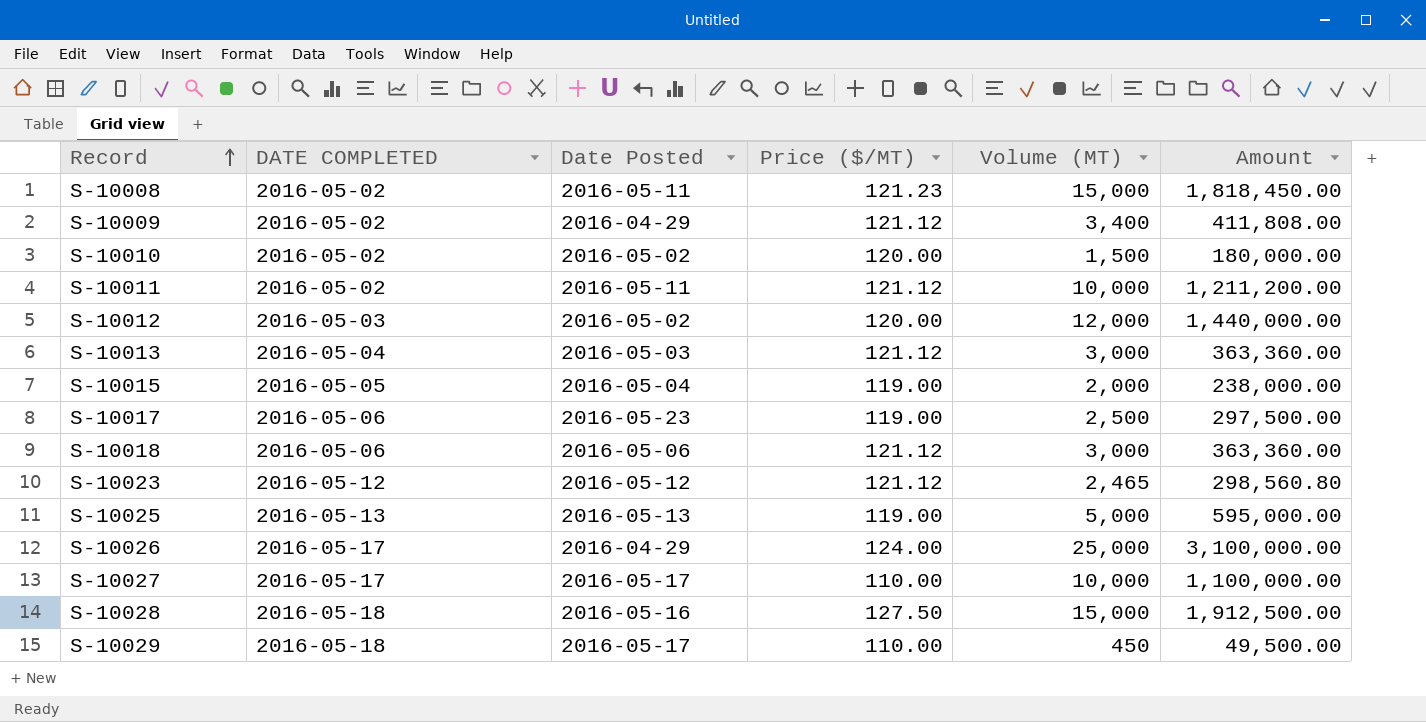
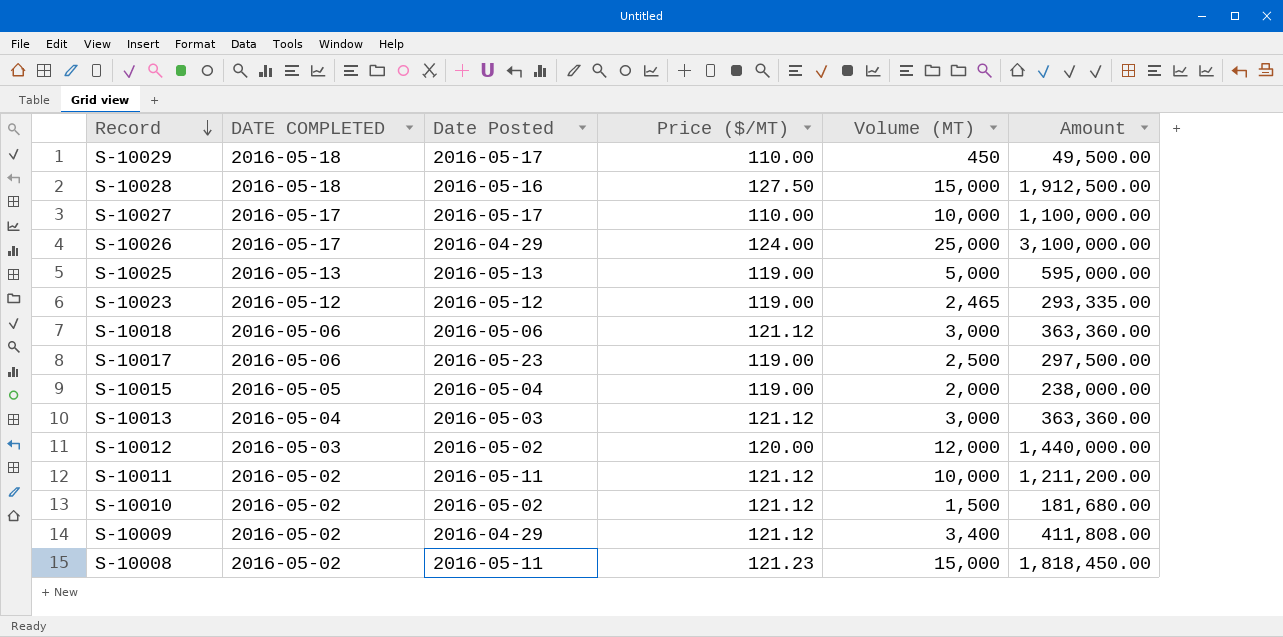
row order: Record ascending -> Record descending
S-10023 | Price ($/MT): 121.12 -> 119.00
S-10023 | Amount: 298,560.80 -> 293,335.00
S-10010 | Price ($/MT): 120.00 -> 121.12
S-10010 | Amount: 180,000.00 -> 181,680.00

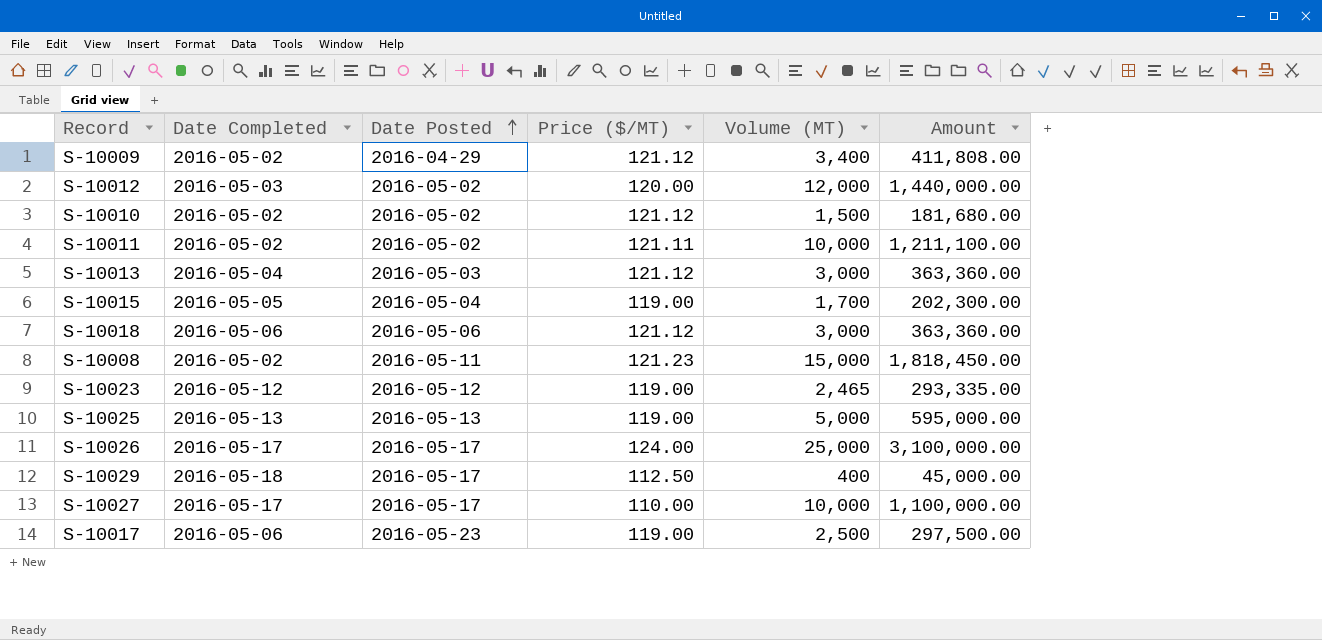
row order: Record descending -> Date Posted ascending
column name: DATE COMPLETED -> Date Completed
row S-10028: 2016-05-18 | 2016-05-16 | 127.50 | 15,000 | 1,912,500.00 -> none
S-10011 | Date Posted: 2016-05-11 -> 2016-05-02
S-10011 | Price ($/MT): 121.12 -> 121.11
S-10011 | Amount: 1,211,200.00 -> 1,211,100.00
S-10015 | Volume (MT): 2,000 -> 1,700
S-10015 | Amount: 238,000.00 -> 202,300.00
S-10026 | Date Posted: 2016-04-29 -> 2016-05-17
S-10029 | Price ($/MT): 110.00 -> 112.50
S-10029 | Volume (MT): 450 -> 400
S-10029 | Amount: 49,500.00 -> 45,000.00

